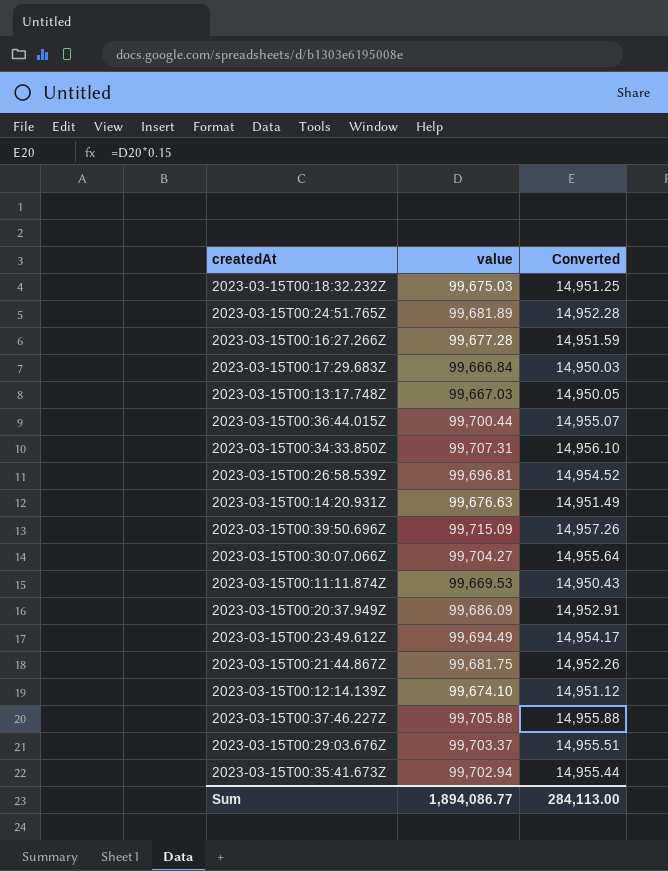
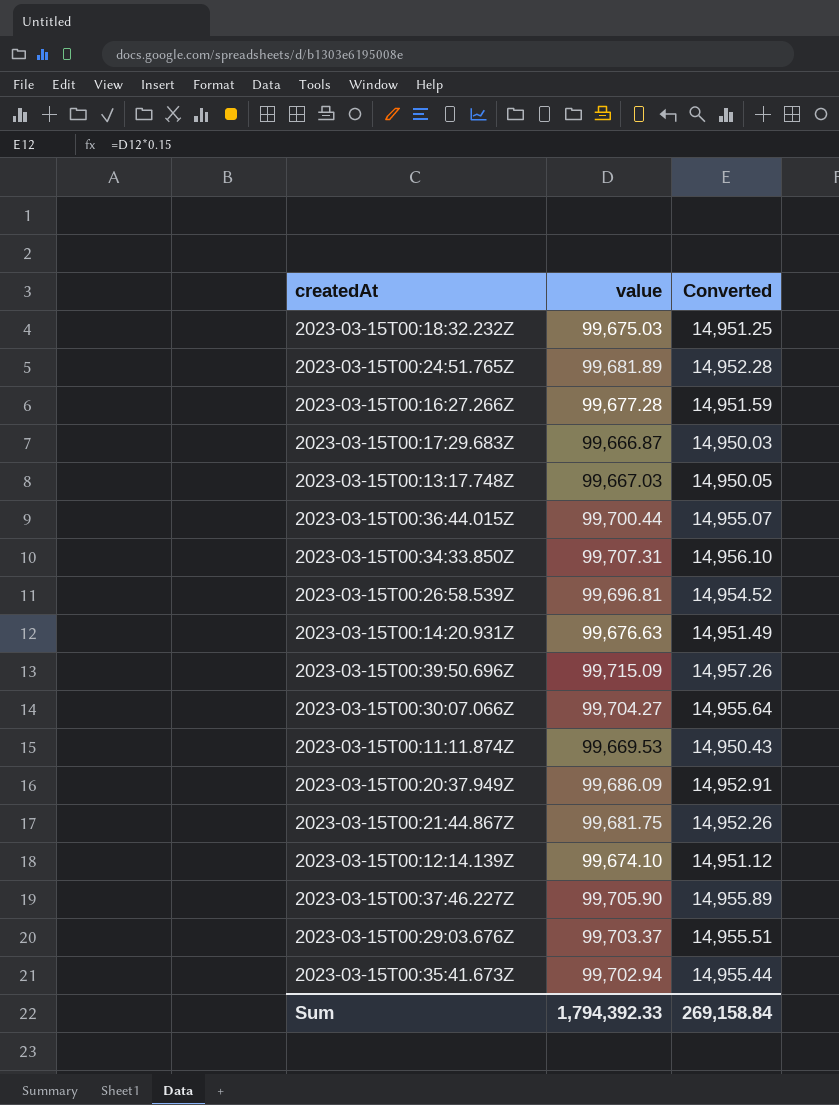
row 2023-03-15T00:23:49.612Z: 99,694.49 | 14,954.17 -> none
2023-03-15T00:17:29.683Z | value: 99,666.84 -> 99,666.87
2023-03-15T00:37:46.227Z | value: 99,705.88 -> 99,705.90
2023-03-15T00:37:46.227Z | Converted: 14,955.88 -> 14,955.89
Sum | value: 1,894,086.77 -> 1,794,392.33
Sum | Converted: 284,113.00 -> 269,158.84

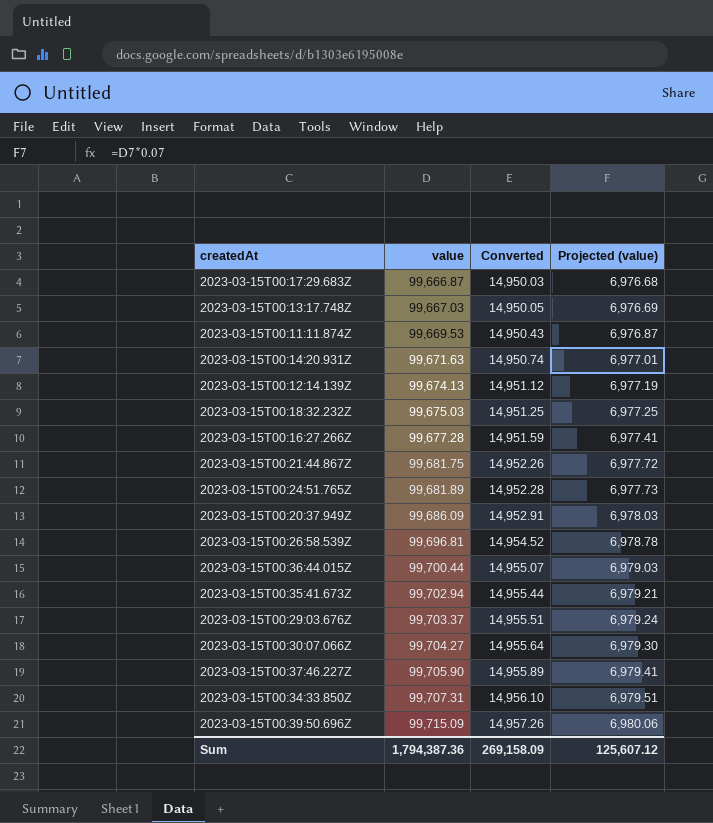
row order: none -> value ascending
column Projected (value) | formula: none -> [value] * 0.07
2023-03-15T00:14:20.931Z | value: 99,676.63 -> 99,671.63
2023-03-15T00:14:20.931Z | Converted: 14,951.49 -> 14,950.74
2023-03-15T00:12:14.139Z | value: 99,674.10 -> 99,674.13
Sum | value: 1,794,392.33 -> 1,794,387.36
Sum | Converted: 269,158.84 -> 269,158.09

